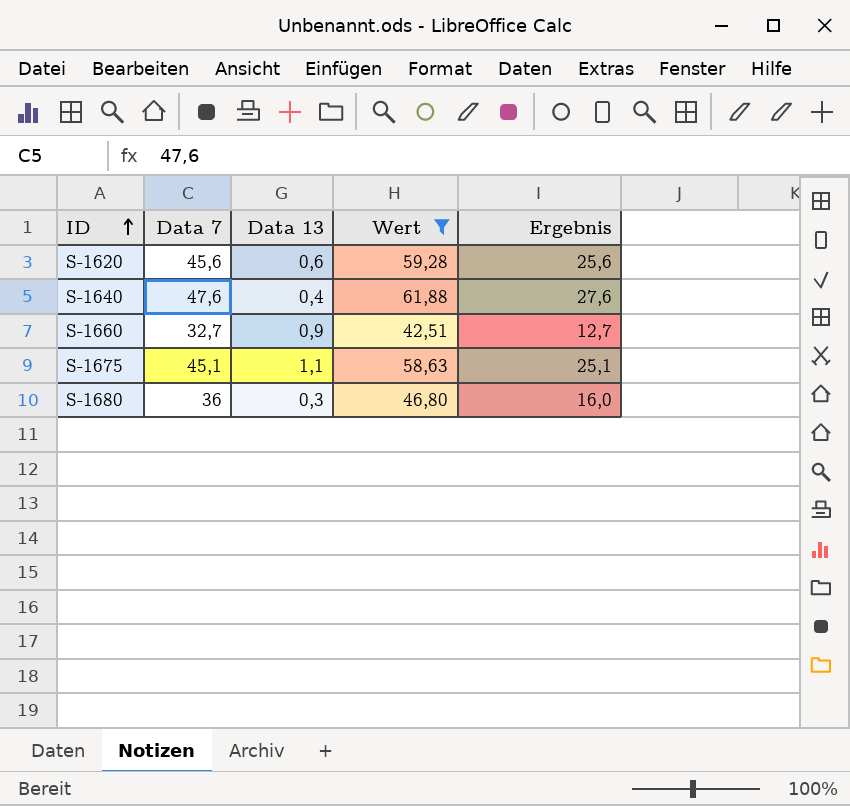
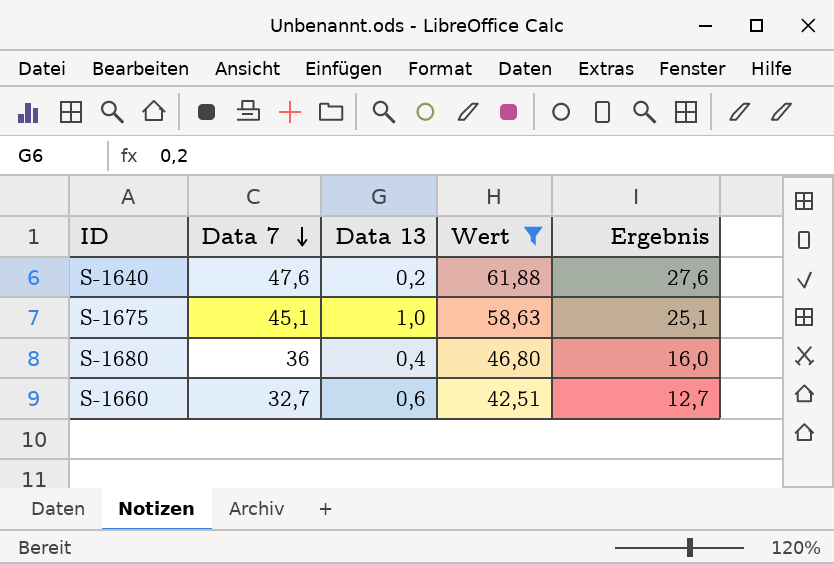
row order: ID ascending -> Data 7 descending
row S-1620: 45,6 | 0,6 | 59,28 | 25,6 -> none
S-1640 | Data 13: 0,4 -> 0,2
S-1675 | Data 13: 1,1 -> 1,0
S-1680 | Data 13: 0,3 -> 0,4
S-1660 | Data 13: 0,9 -> 0,6

